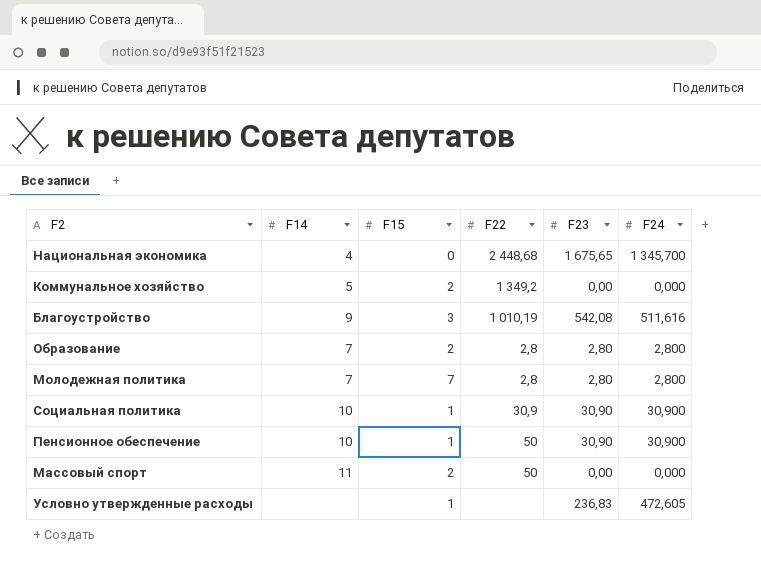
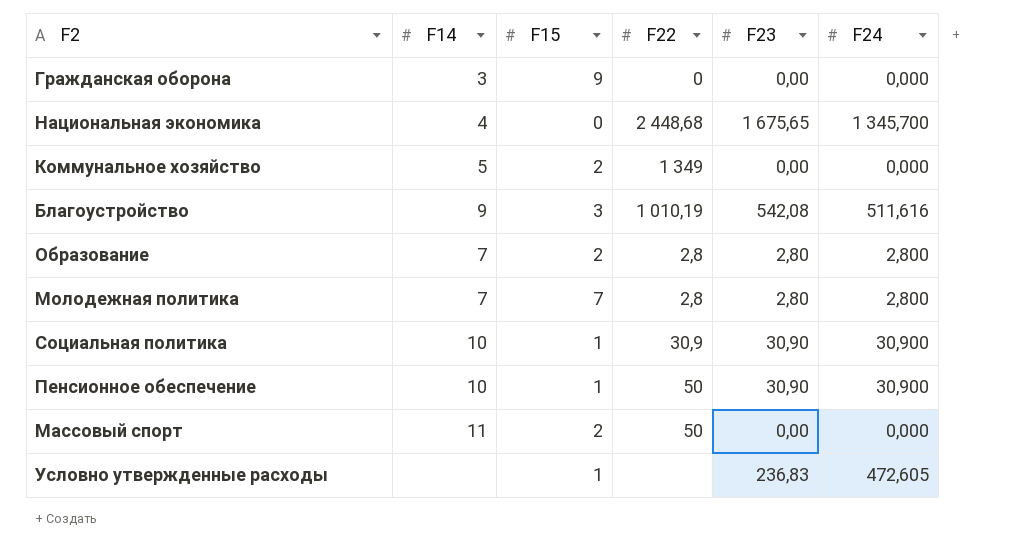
row Гражданская оборона: none -> 3 | 9 | 0 | 0,00 | 0,000
Коммунальное хозяйство | F22: 1 349,2 -> 1 349

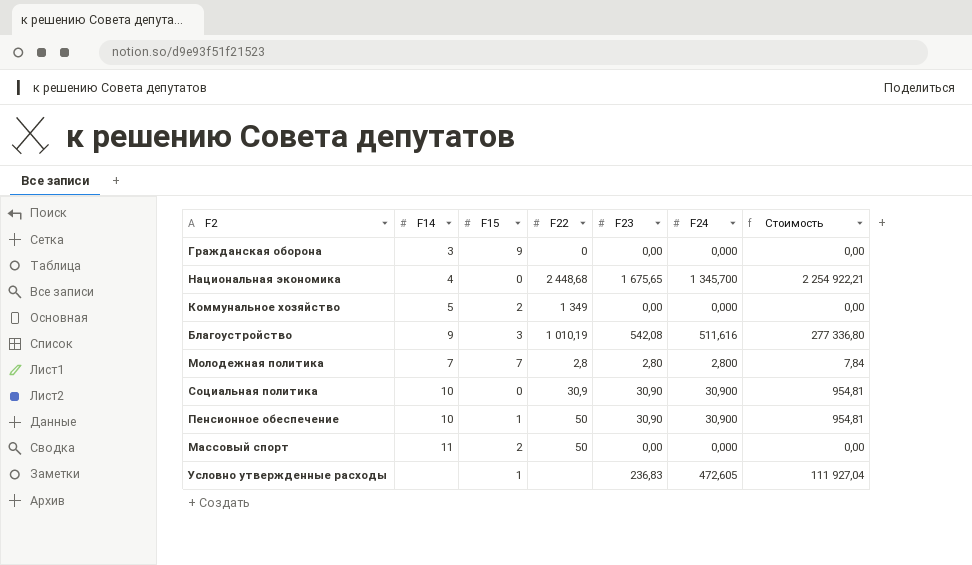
column Стоимость | formula: none -> [F23] * [F24]
row Образование: 7 | 2 | 2,8 | 2,80 | 2,800 -> none
Социальная политика | F15: 1 -> 0

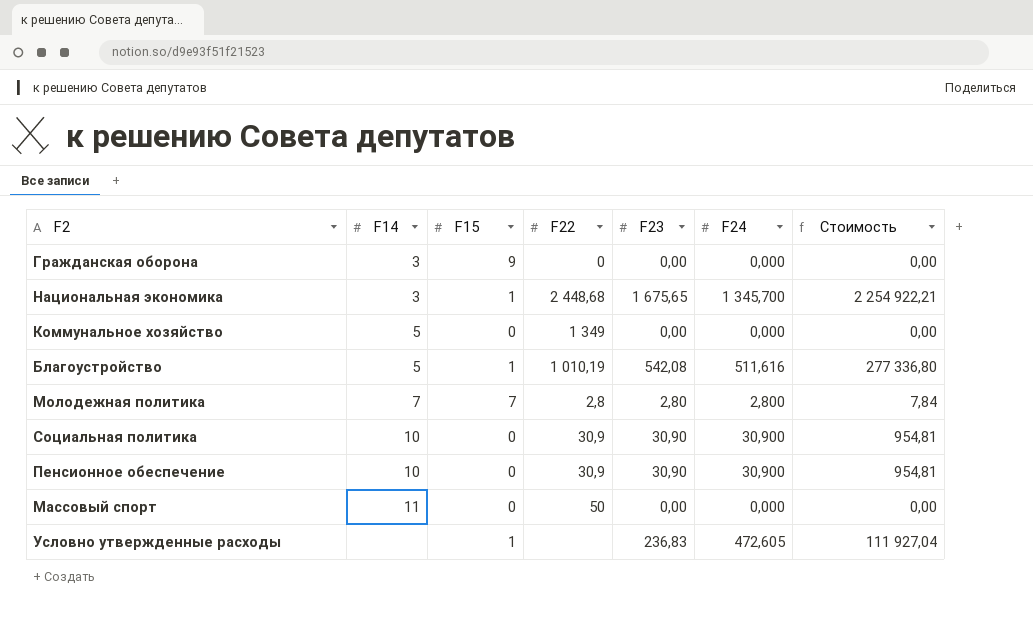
Национальная экономика | F14: 4 -> 3
Национальная экономика | F15: 0 -> 1
Коммунальное хозяйство | F15: 2 -> 0
Благоустройство | F14: 9 -> 5
Благоустройство | F15: 3 -> 1
Пенсионное обеспечение | F15: 1 -> 0
Пенсионное обеспечение | F22: 50 -> 30,9
Массовый спорт | F15: 2 -> 0

